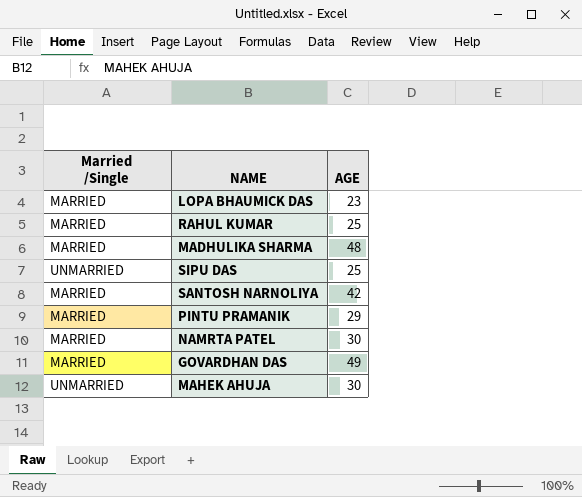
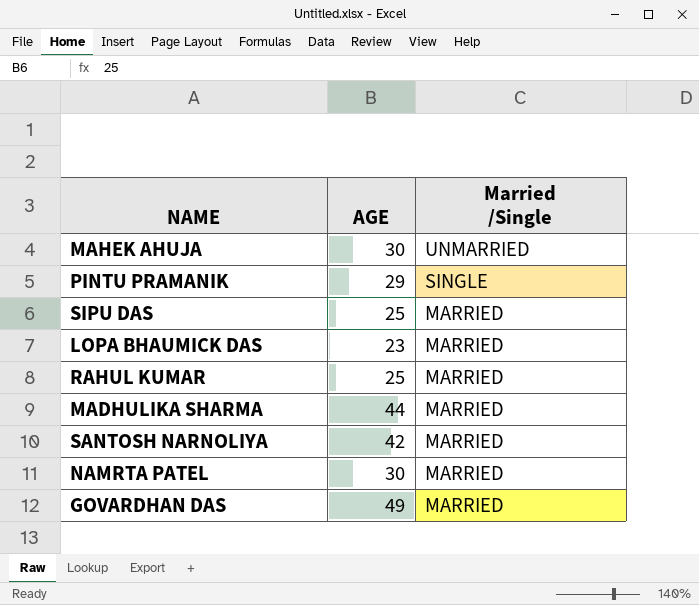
row order: none -> Married /Single descending
column Married /Single | position: 1 -> 3
PINTU PRAMANIK | Married /Single: MARRIED -> SINGLE
SIPU DAS | Married /Single: UNMARRIED -> MARRIED
MADHULIKA SHARMA | AGE: 48 -> 44

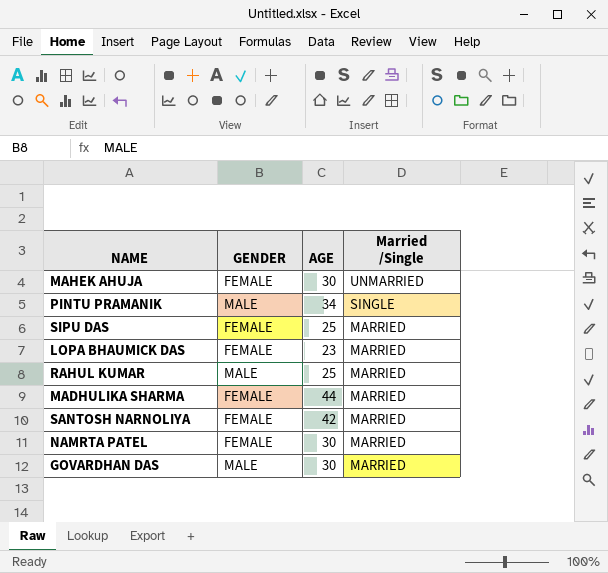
column GENDER | position: none -> 2
PINTU PRAMANIK | AGE: 29 -> 34
GOVARDHAN DAS | AGE: 49 -> 30

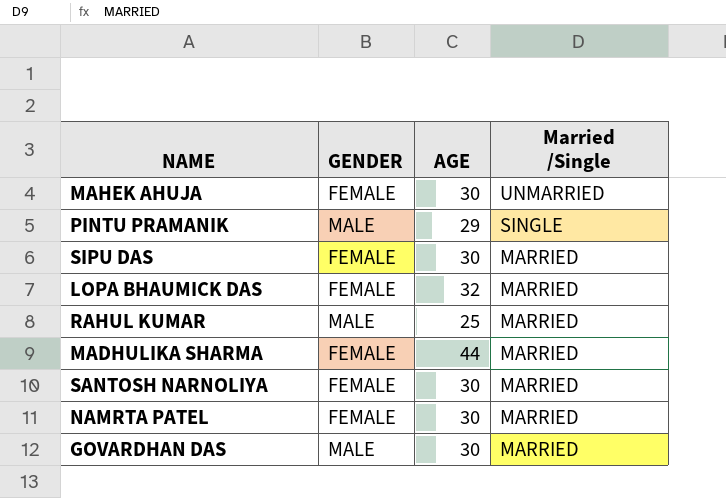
PINTU PRAMANIK | AGE: 34 -> 29
SIPU DAS | AGE: 25 -> 30
LOPA BHAUMICK DAS | AGE: 23 -> 32
SANTOSH NARNOLIYA | AGE: 42 -> 30

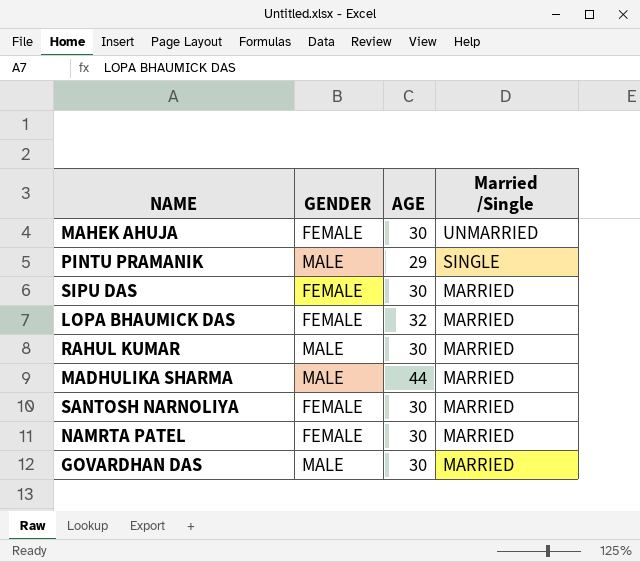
RAHUL KUMAR | AGE: 25 -> 30
MADHULIKA SHARMA | GENDER: FEMALE -> MALE

